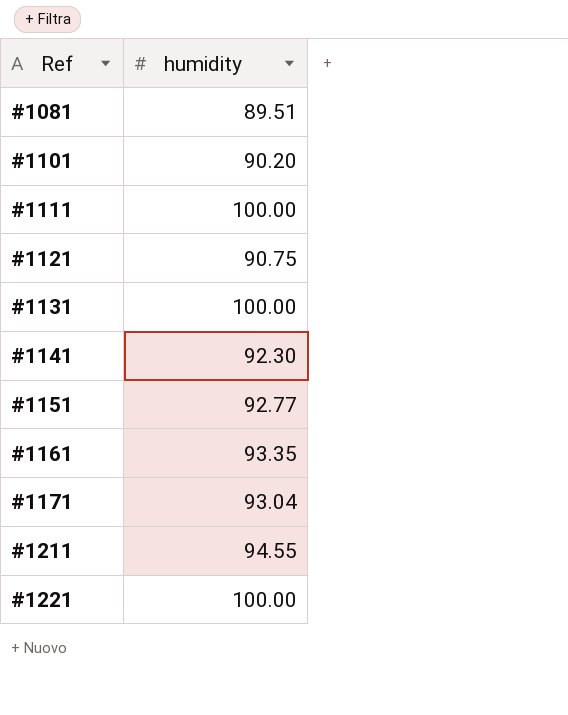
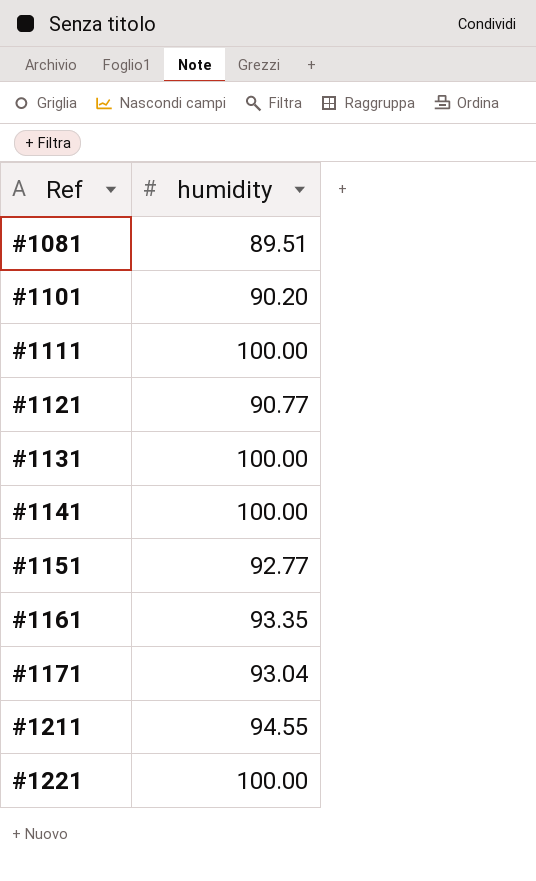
#1121 | humidity: 90.75 -> 90.77
#1141 | humidity: 92.30 -> 100.00

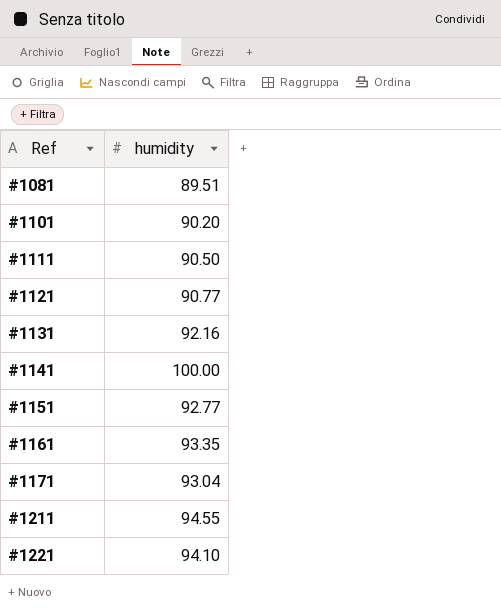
#1111 | humidity: 100.00 -> 90.50
#1131 | humidity: 100.00 -> 92.16
#1221 | humidity: 100.00 -> 94.10

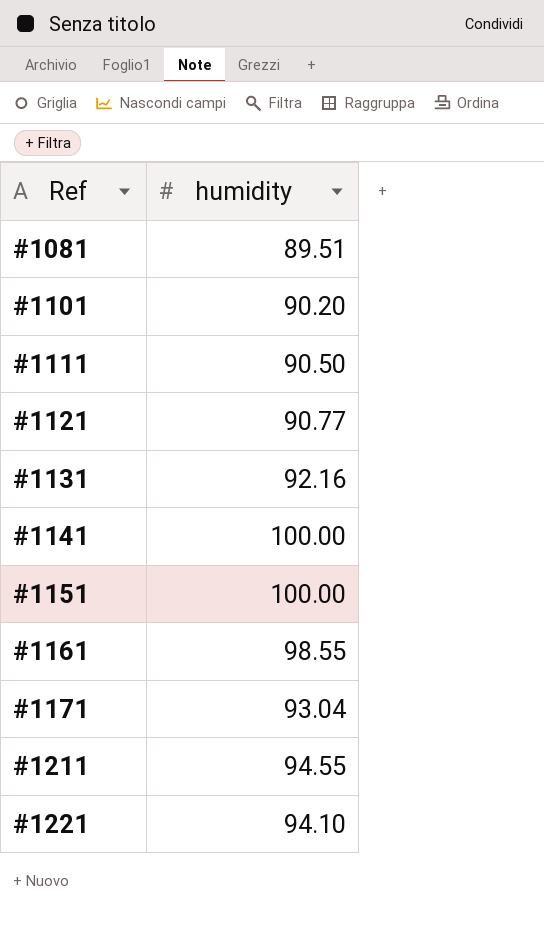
#1151 | humidity: 92.77 -> 100.00
#1161 | humidity: 93.35 -> 98.55

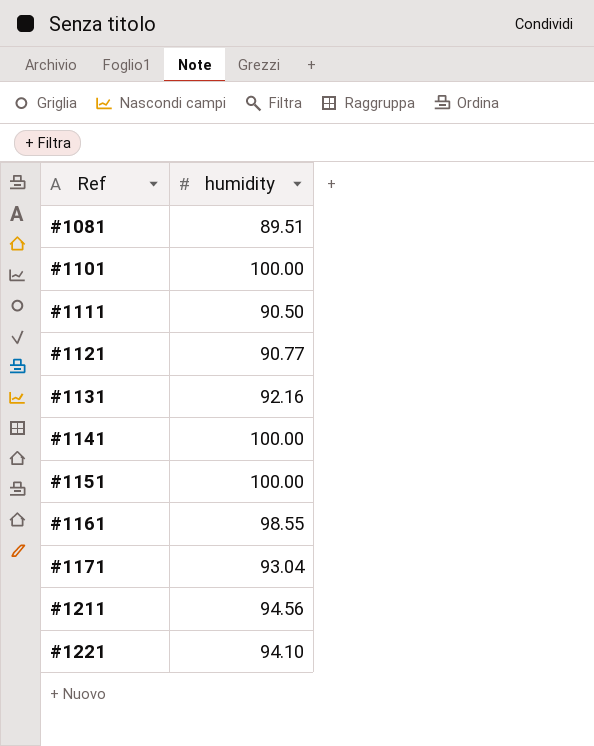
#1101 | humidity: 90.20 -> 100.00
#1211 | humidity: 94.55 -> 94.56

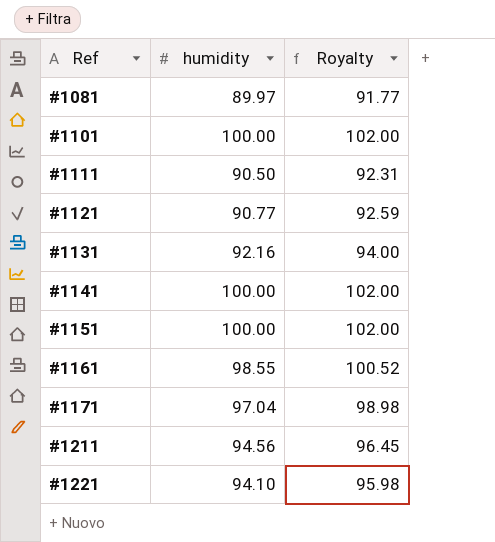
column Royalty | formula: none -> [humidity] * 1.02
#1081 | humidity: 89.51 -> 89.97
#1171 | humidity: 93.04 -> 97.04

